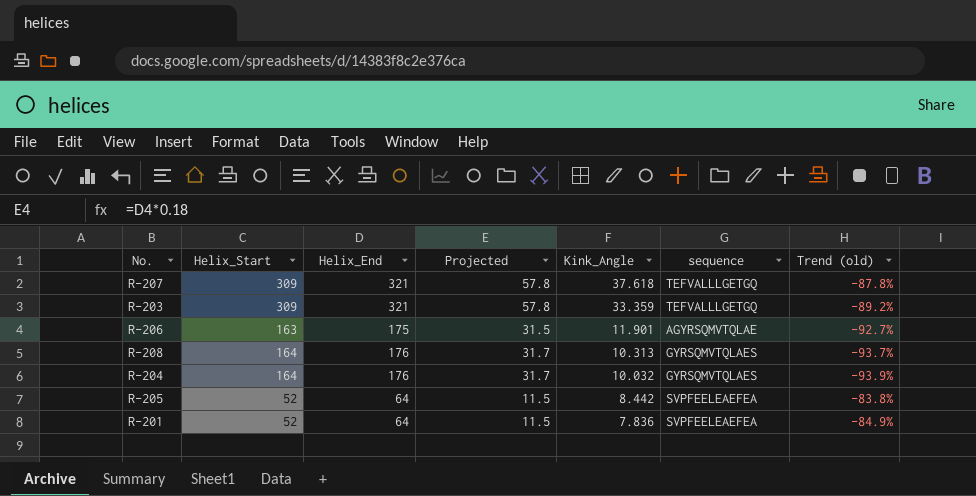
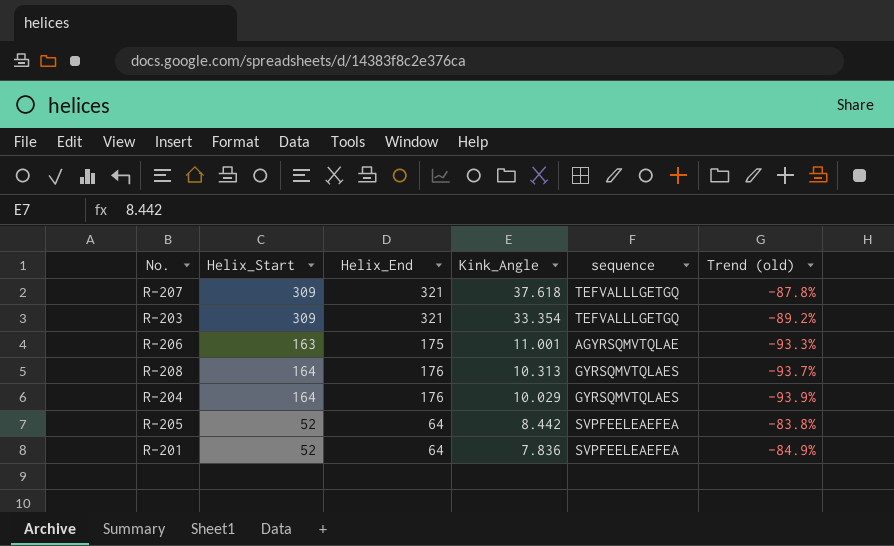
column Projected | formula: [Helix_End] * 0.18 -> none
R-203 | Kink_Angle: 33.359 -> 33.354
R-206 | Kink_Angle: 11.901 -> 11.001
R-206 | Trend (old): -92.7% -> -93.3%
R-204 | Kink_Angle: 10.032 -> 10.029

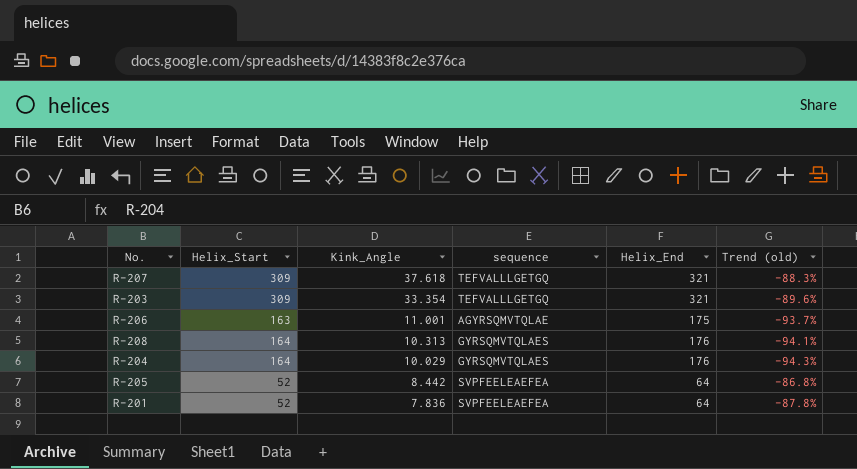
column Helix_End | position: 3 -> 5
column Trend (old) | formula: ([Kink_Angle] - [Helix_Start]) / [Helix_Start] -> ([Kink_Angle] - [Helix_End]) / [Helix_End]

